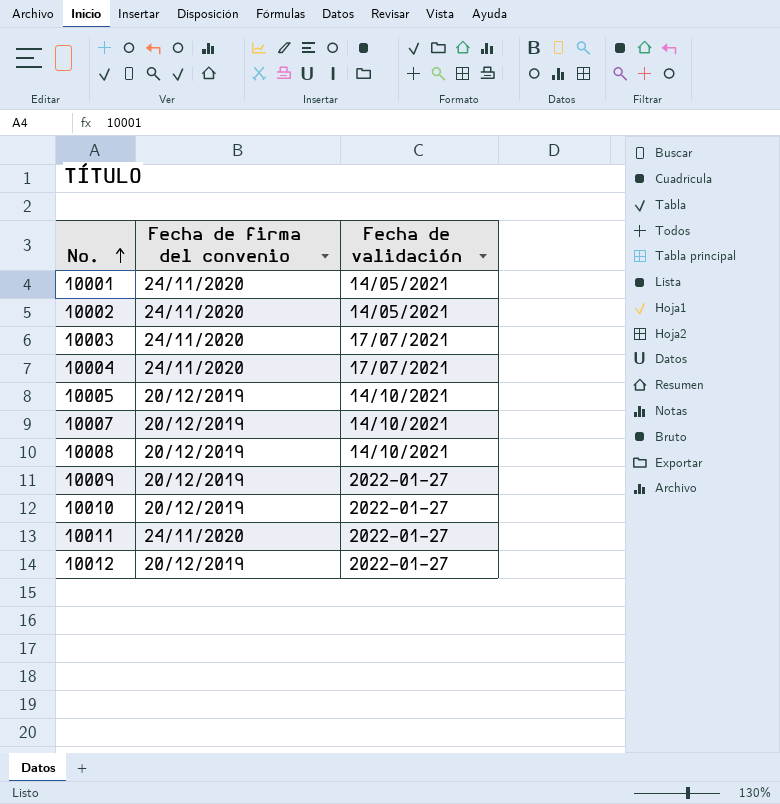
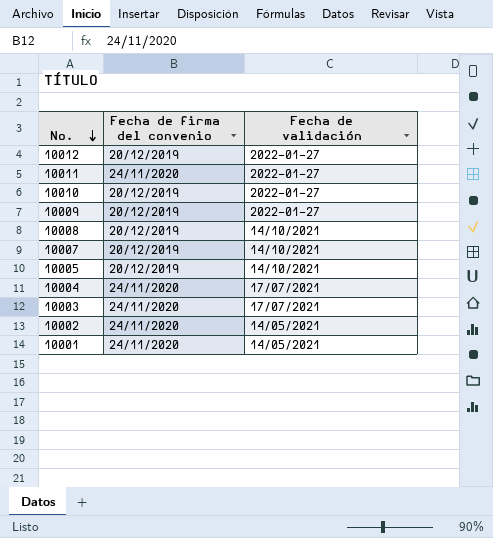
row order: No. ascending -> No. descending

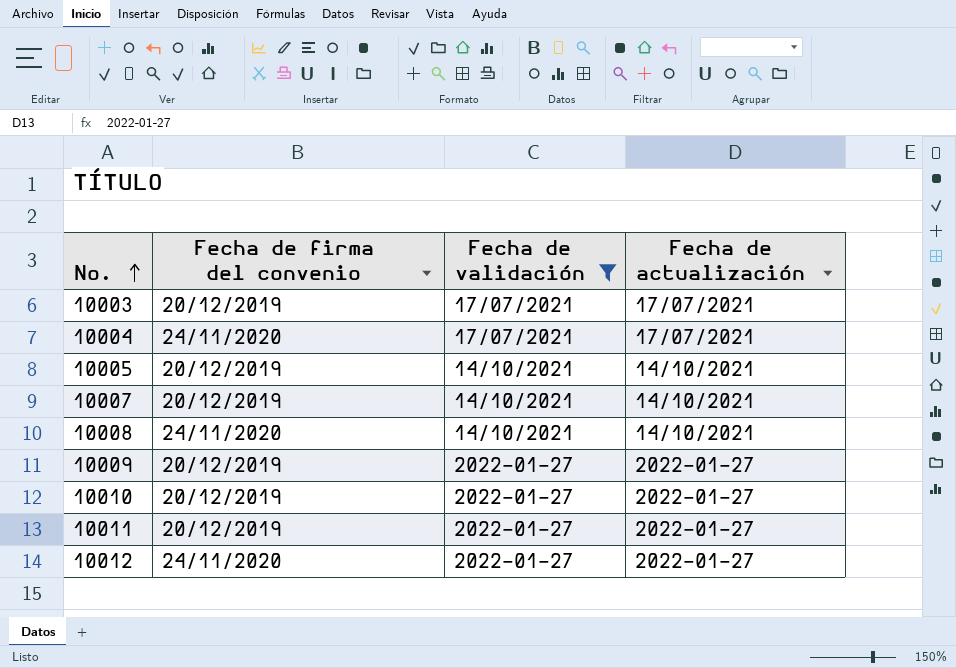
filter: none -> Fecha de validación != 14/05/2021
row order: No. descending -> No. ascending
column Fecha de actualización | position: none -> 4
10003 | Fecha de firma del convenio: 24/11/2020 -> 20/12/2019
10008 | Fecha de firma del convenio: 20/12/2019 -> 24/11/2020
10011 | Fecha de firma del convenio: 24/11/2020 -> 20/12/2019
10012 | Fecha de firma del convenio: 20/12/2019 -> 24/11/2020

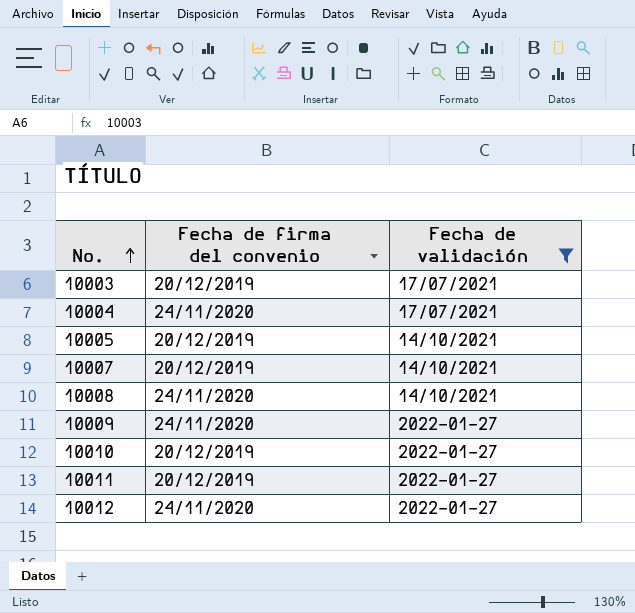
column Fecha de actualización | position: 4 -> none
10009 | Fecha de firma del convenio: 20/12/2019 -> 24/11/2020

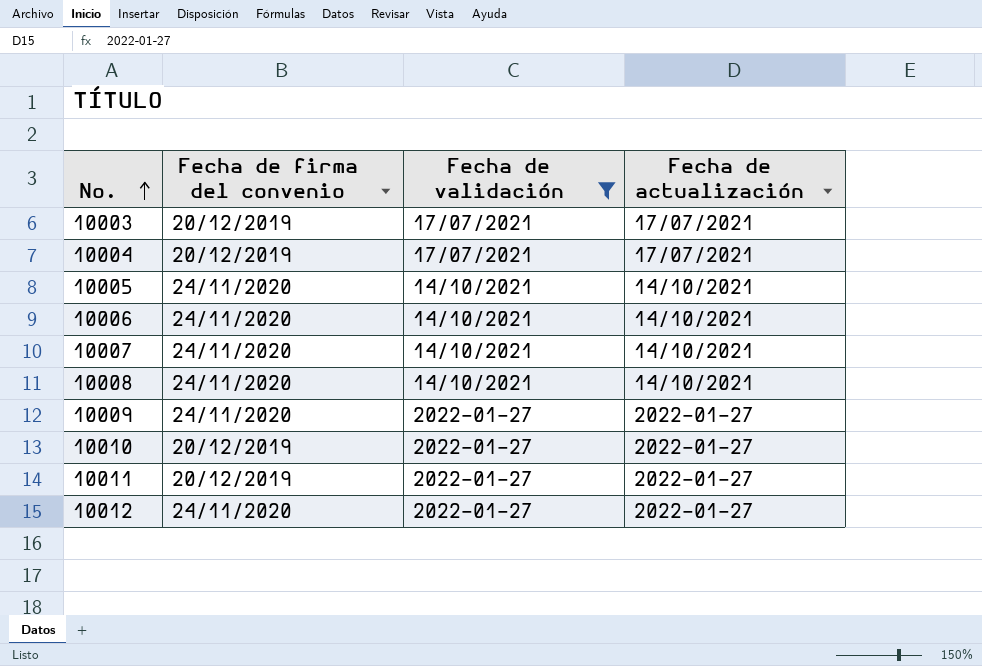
column Fecha de actualización | position: none -> 4
10004 | Fecha de firma del convenio: 24/11/2020 -> 20/12/2019
10005 | Fecha de firma del convenio: 20/12/2019 -> 24/11/2020
row 10006: none -> 24/11/2020 | 14/10/2021 | 14/10/2021
10007 | Fecha de firma del convenio: 20/12/2019 -> 24/11/2020

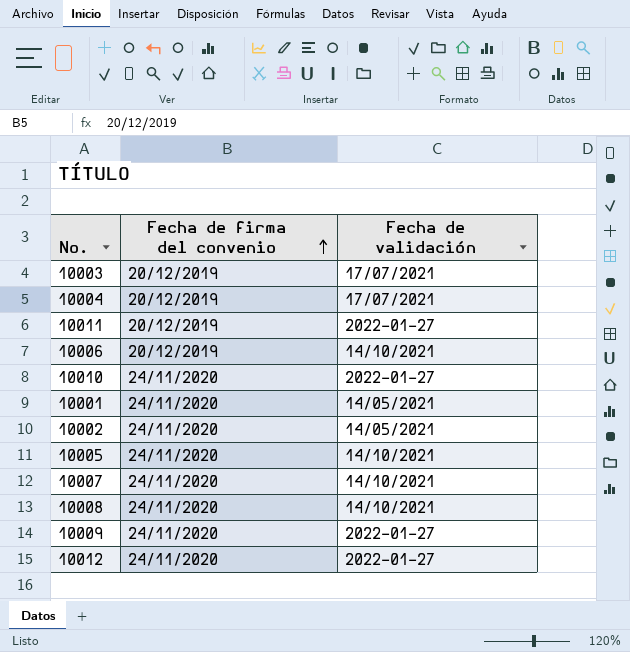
filter: Fecha de validación != 14/05/2021 -> none
row order: No. ascending -> Fecha de firma del convenio ascending
column Fecha de actualización | position: 4 -> none
10006 | Fecha de firma del convenio: 24/11/2020 -> 20/12/2019
10010 | Fecha de firma del convenio: 20/12/2019 -> 24/11/2020

